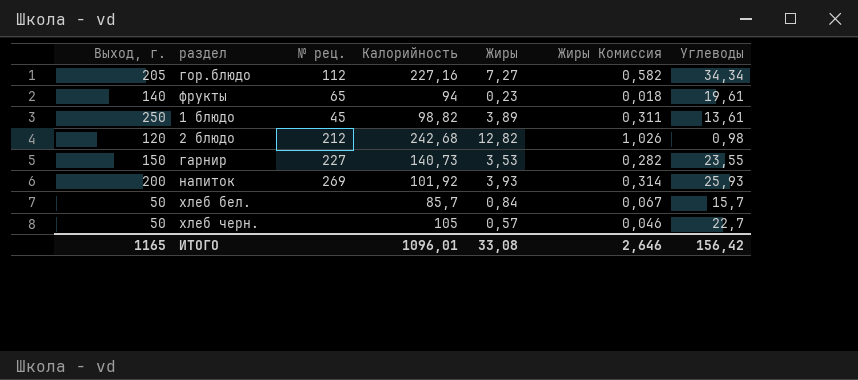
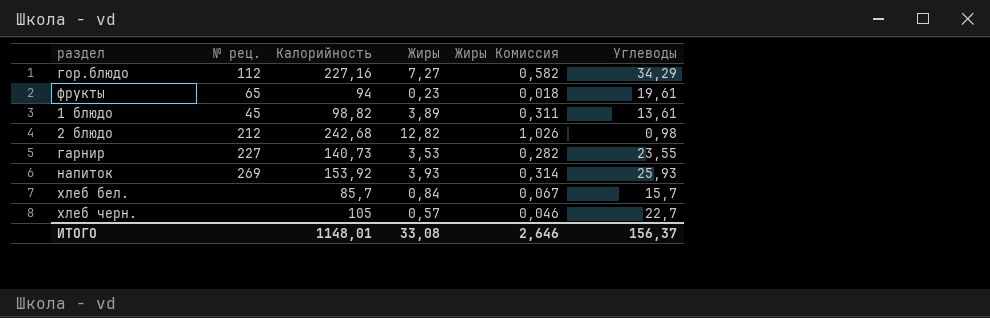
column Выход, г. | position: 1 -> none
гор.блюдо | Углеводы: 34,34 -> 34,29
напиток | Калорийность: 101,92 -> 153,92
ИТОГО | Калорийность: 1096,01 -> 1148,01
ИТОГО | Углеводы: 156,42 -> 156,37

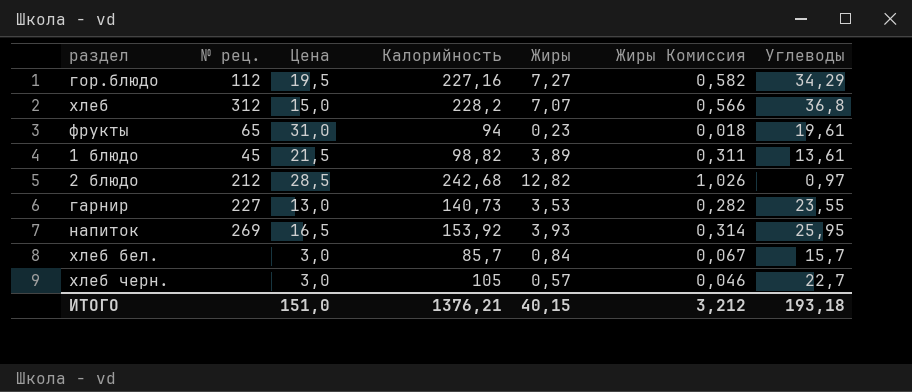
column Цена | position: none -> 3
row хлеб: none -> 312 | 15,0 | 228,2 | 7,07 | 0,566 | 36,8
2 блюдо | Углеводы: 0,98 -> 0,97
напиток | Углеводы: 25,93 -> 25,95
ИТОГО | Калорийность: 1148,01 -> 1376,21
ИТОГО | Жиры: 33,08 -> 40,15
ИТОГО | Жиры Комиссия: 2,646 -> 3,212
ИТОГО | Углеводы: 156,37 -> 193,18

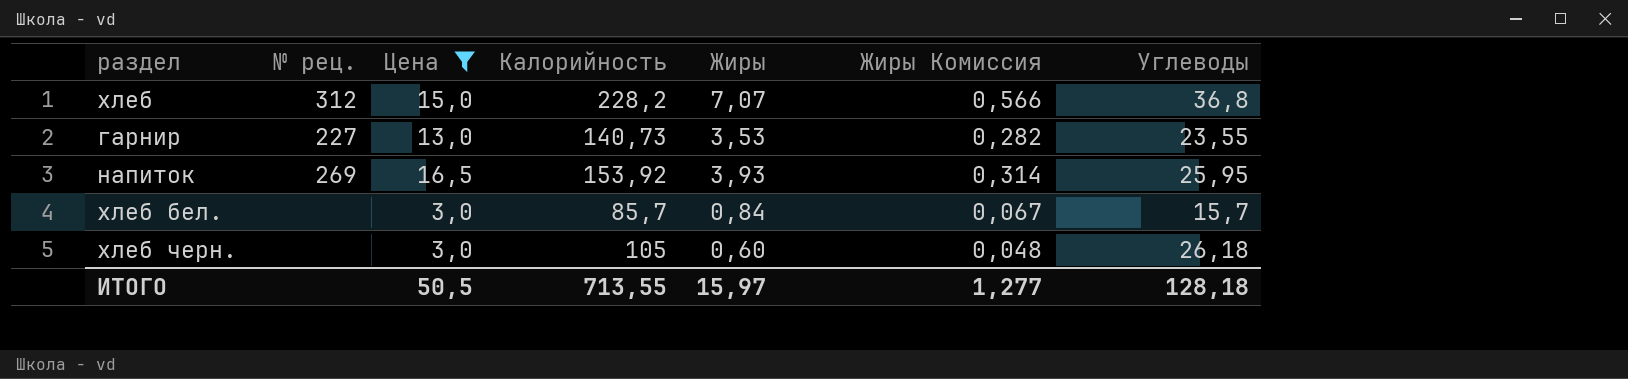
filter: none -> Цена <= 16,5
хлеб черн. | Жиры: 0,57 -> 0,60
хлеб черн. | Жиры Комиссия: 0,046 -> 0,048
хлеб черн. | Углеводы: 22,7 -> 26,18
ИТОГО | Цена: 151,0 -> 50,5
ИТОГО | Калорийность: 1376,21 -> 713,55
ИТОГО | Жиры: 40,15 -> 15,97
ИТОГО | Жиры Комиссия: 3,212 -> 1,277
ИТОГО | Углеводы: 193,18 -> 128,18

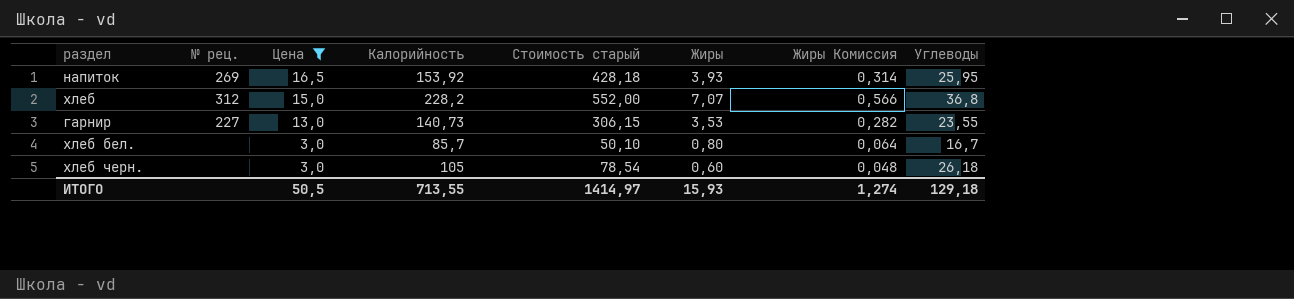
row order: none -> Цена descending
column Стоимость старый | formula: none -> [Цена] * [Углеводы]
хлеб бел. | Жиры: 0,84 -> 0,80
хлеб бел. | Жиры Комиссия: 0,067 -> 0,064
хлеб бел. | Углеводы: 15,7 -> 16,7
ИТОГО | Жиры: 15,97 -> 15,93
ИТОГО | Жиры Комиссия: 1,277 -> 1,274
ИТОГО | Углеводы: 128,18 -> 129,18

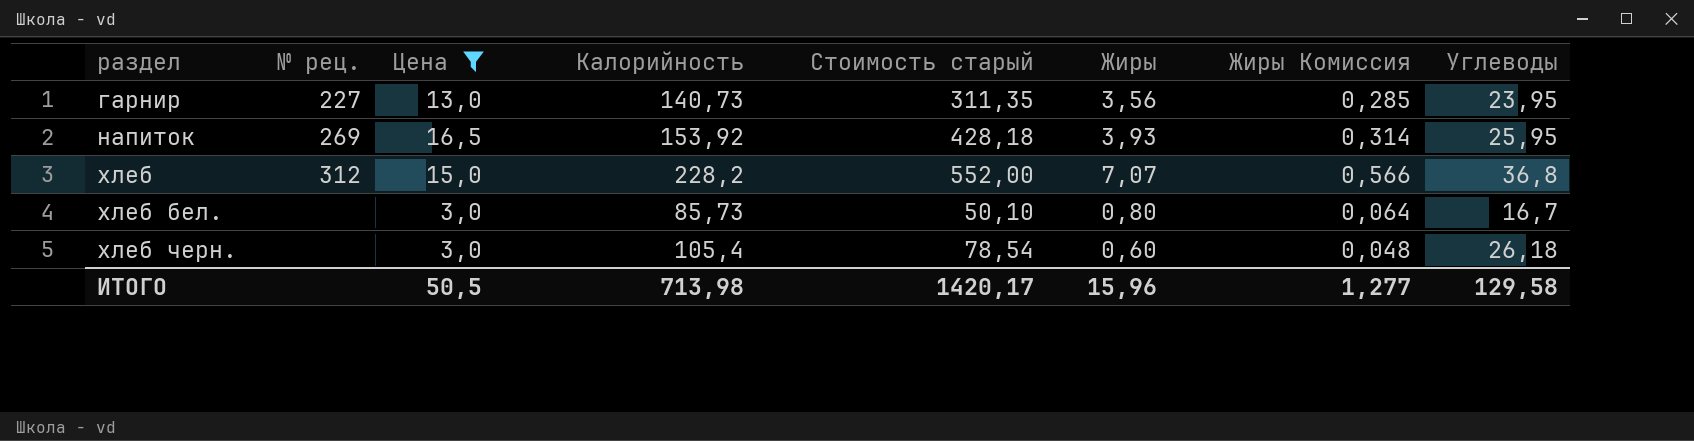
row order: Цена descending -> раздел ascending
гарнир | Стоимость старый: 306,15 -> 311,35
гарнир | Жиры: 3,53 -> 3,56
гарнир | Жиры Комиссия: 0,282 -> 0,285
гарнир | Углеводы: 23,55 -> 23,95
хлеб бел. | Калорийность: 85,7 -> 85,73
хлеб черн. | Калорийность: 105 -> 105,4
ИТОГО | Калорийность: 713,55 -> 713,98
ИТОГО | Стоимость старый: 1414,97 -> 1420,17
ИТОГО | Жиры: 15,93 -> 15,96
ИТОГО | Жиры Комиссия: 1,274 -> 1,277
ИТОГО | Углеводы: 129,18 -> 129,58

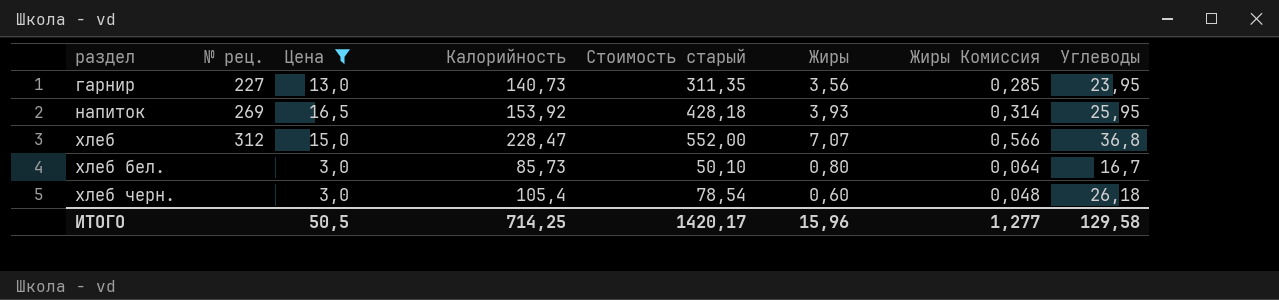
хлеб | Калорийность: 228,2 -> 228,47
ИТОГО | Калорийность: 713,98 -> 714,25

